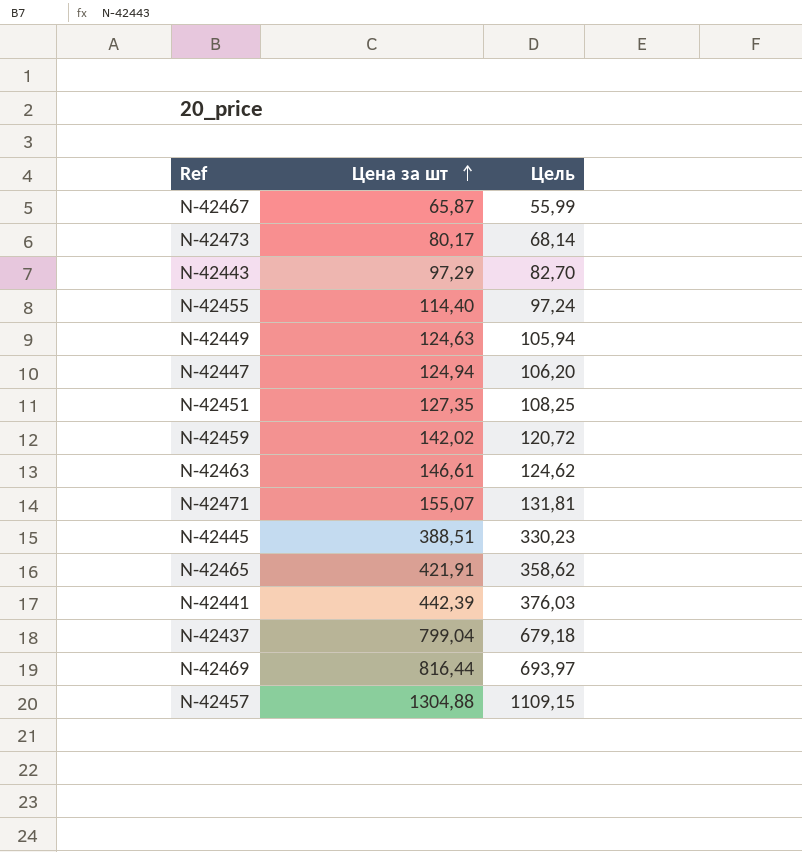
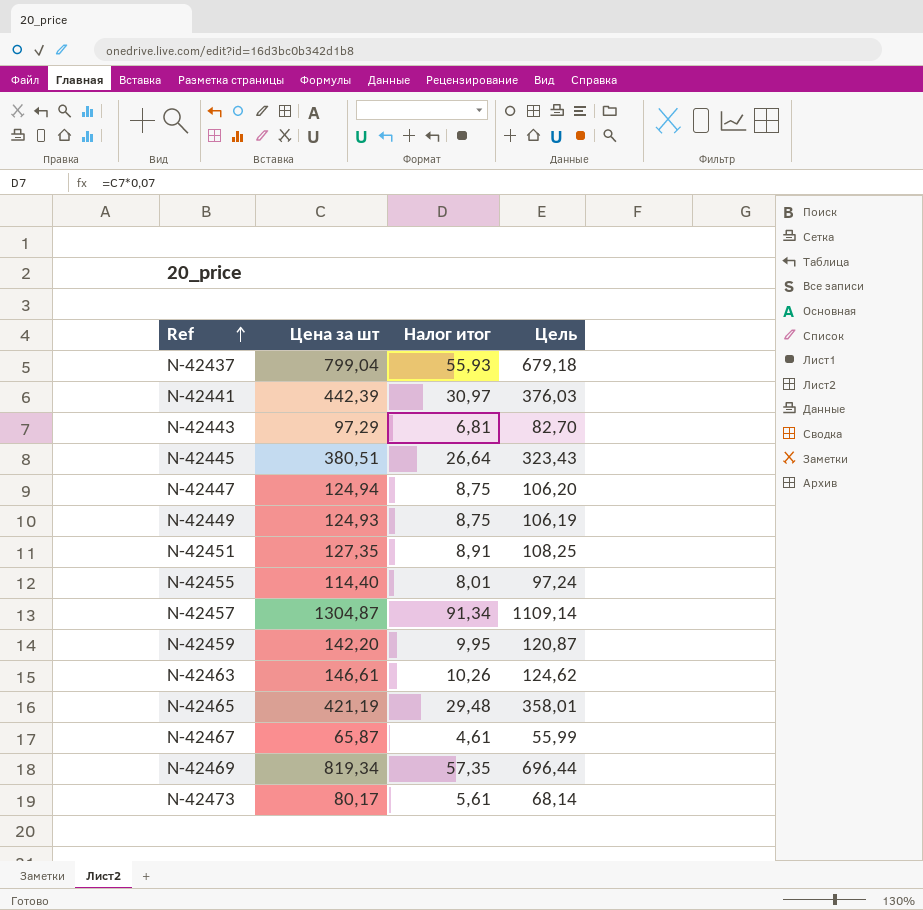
row order: Цена за шт ascending -> Ref ascending
column Налог итог | formula: none -> [Цена за шт] * 0,07
row N-42471: 155,07 | 131,81 -> none
N-42445 | Цена за шт: 388,51 -> 380,51
N-42445 | Цель: 330,23 -> 323,43
N-42449 | Цена за шт: 124,63 -> 124,93
N-42449 | Цель: 105,94 -> 106,19
N-42457 | Цена за шт: 1304,88 -> 1304,87
N-42457 | Цель: 1109,15 -> 1109,14
N-42459 | Цена за шт: 142,02 -> 142,20
N-42459 | Цель: 120,72 -> 120,87
N-42465 | Цена за шт: 421,91 -> 421,19
N-42465 | Цель: 358,62 -> 358,01
N-42469 | Цена за шт: 816,44 -> 819,34
N-42469 | Цель: 693,97 -> 696,44

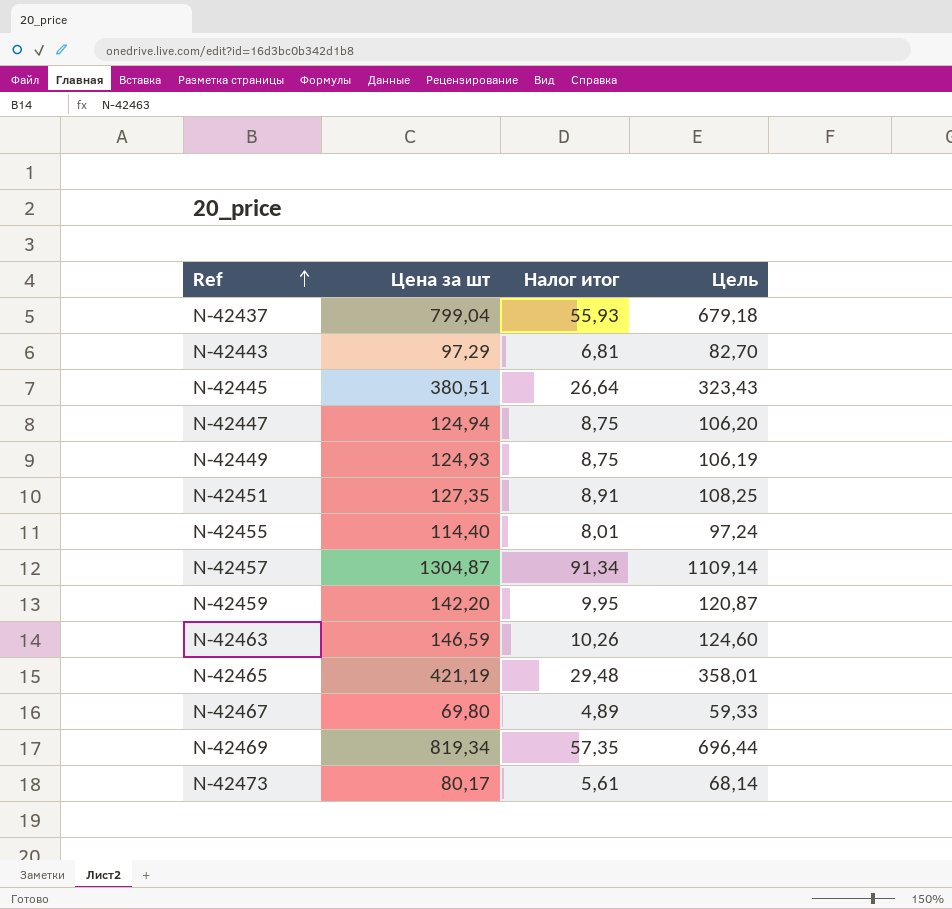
row N-42441: 442,39 | 30,97 | 376,03 -> none
N-42463 | Цена за шт: 146,61 -> 146,59
N-42463 | Цель: 124,62 -> 124,60
N-42467 | Цена за шт: 65,87 -> 69,80
N-42467 | Налог итог: 4,61 -> 4,89
N-42467 | Цель: 55,99 -> 59,33

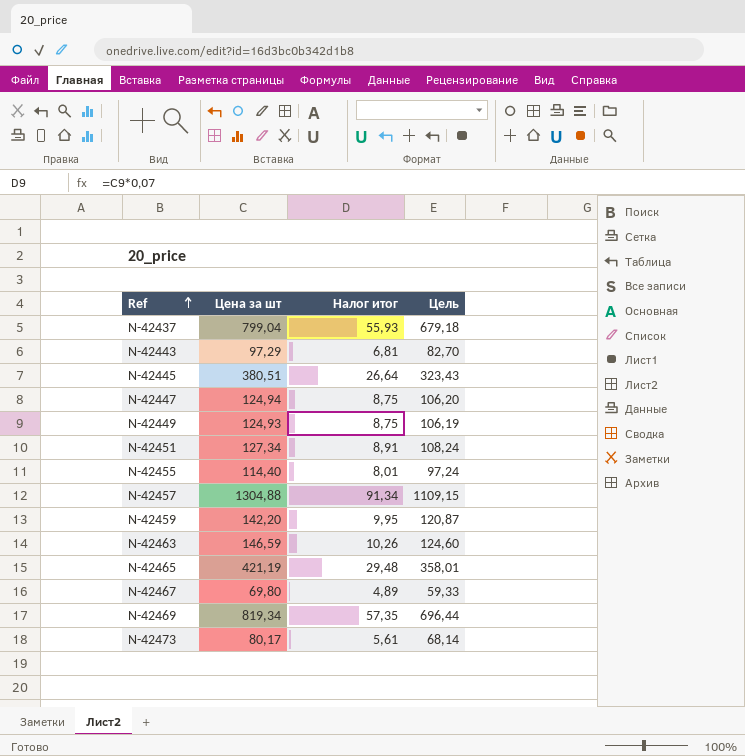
N-42451 | Цена за шт: 127,35 -> 127,34
N-42451 | Цель: 108,25 -> 108,24
N-42457 | Цена за шт: 1304,87 -> 1304,88
N-42457 | Цель: 1109,14 -> 1109,15

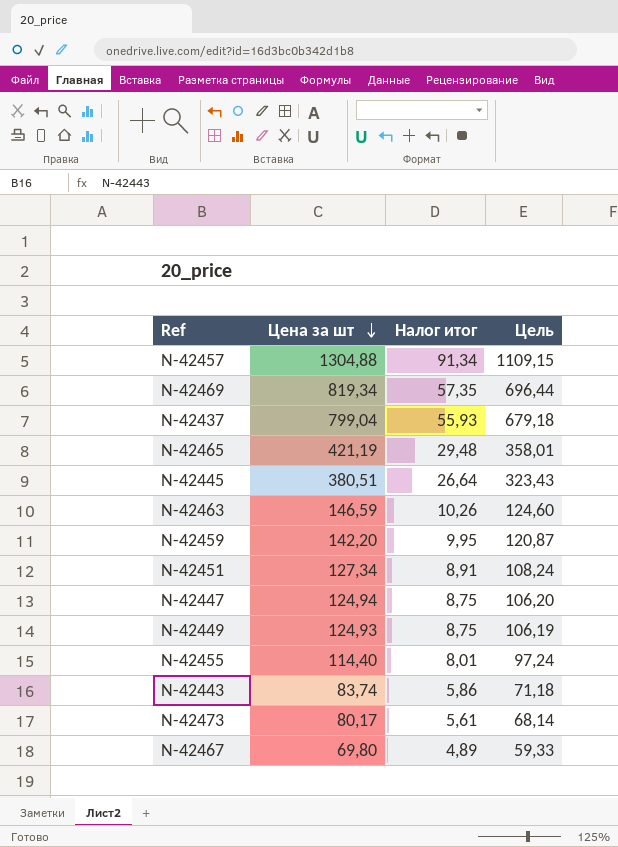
row order: Ref ascending -> Цена за шт descending
N-42443 | Цена за шт: 97,29 -> 83,74
N-42443 | Налог итог: 6,81 -> 5,86
N-42443 | Цель: 82,70 -> 71,18

